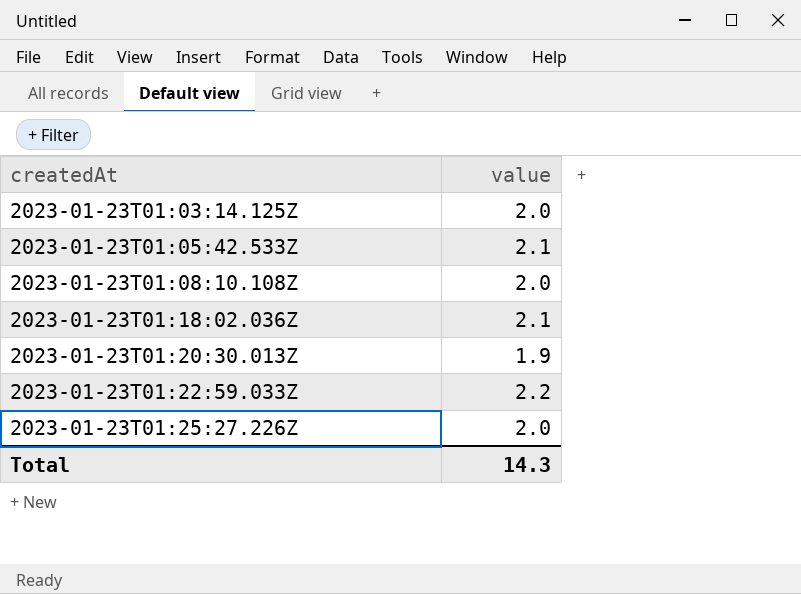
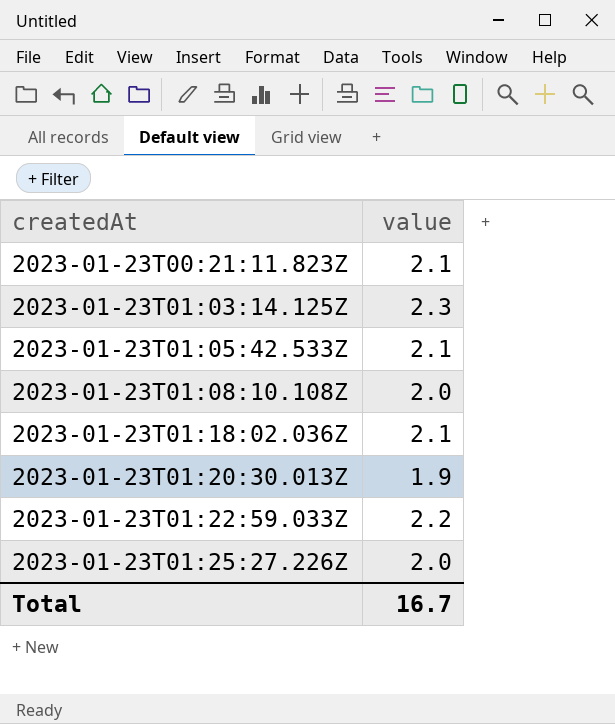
row 2023-01-23T00:21:11.823Z: none -> 2.1
2023-01-23T01:03:14.125Z | value: 2.0 -> 2.3
Total | value: 14.3 -> 16.7

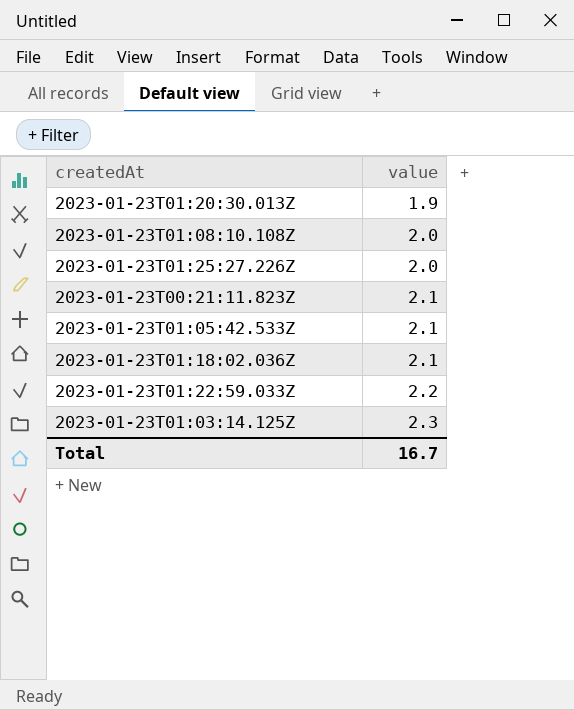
row order: createdAt ascending -> value ascending

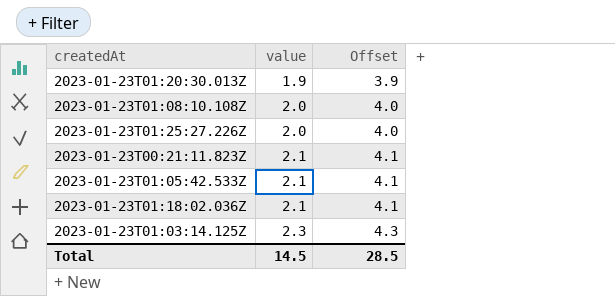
column Offset | formula: none -> [value] + 2
row 2023-01-23T01:22:59.033Z: 2.2 -> none
Total | value: 16.7 -> 14.5

